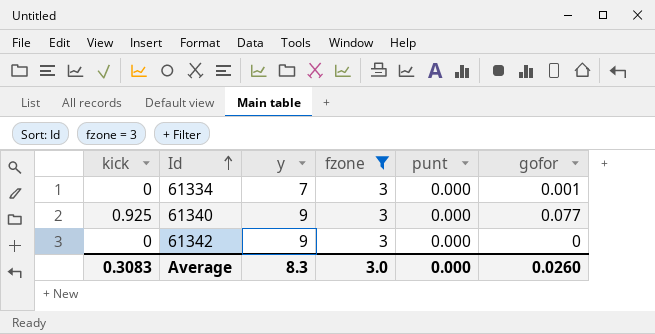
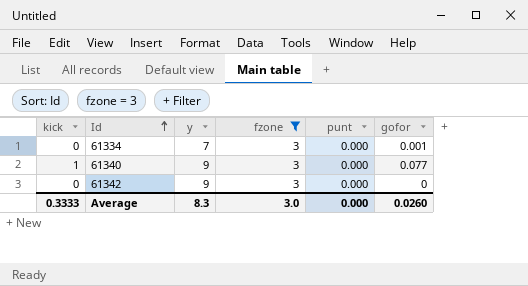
61340 | kick: 0.925 -> 1
Average | kick: 0.3083 -> 0.3333

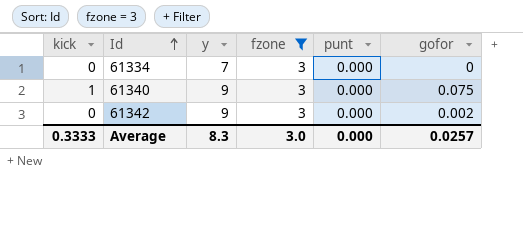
61334 | gofor: 0.001 -> 0
61340 | gofor: 0.077 -> 0.075
61342 | gofor: 0 -> 0.002
Average | gofor: 0.0260 -> 0.0257

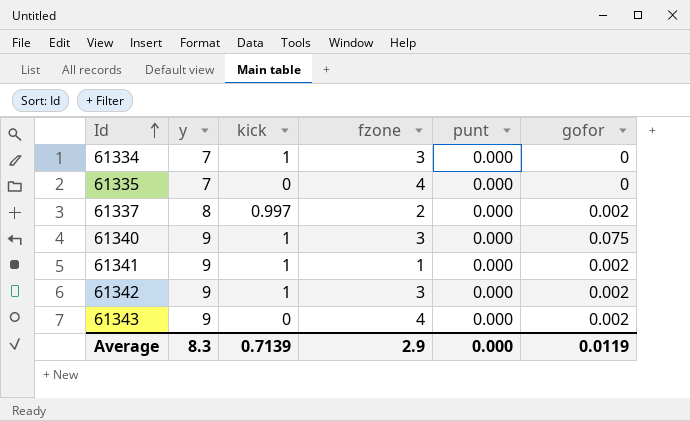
filter: fzone = 3 -> none
column kick | position: 1 -> 3
61334 | kick: 0 -> 1
61342 | kick: 0 -> 1
Average | kick: 0.3333 -> 0.7139
Average | fzone: 3.0 -> 2.9
Average | gofor: 0.0257 -> 0.0119

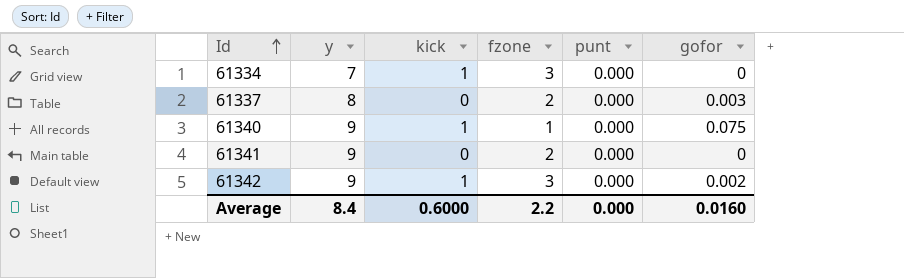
row 61335: 7 | 0 | 4 | 0.000 | 0 -> none
row 61343: 9 | 0 | 4 | 0.000 | 0.002 -> none
61337 | kick: 0.997 -> 0
61337 | gofor: 0.002 -> 0.003
61340 | fzone: 3 -> 1
61341 | kick: 1 -> 0
61341 | fzone: 1 -> 2
61341 | gofor: 0.002 -> 0
Average | y: 8.3 -> 8.4
Average | kick: 0.7139 -> 0.6000
Average | fzone: 2.9 -> 2.2
Average | gofor: 0.0119 -> 0.0160

